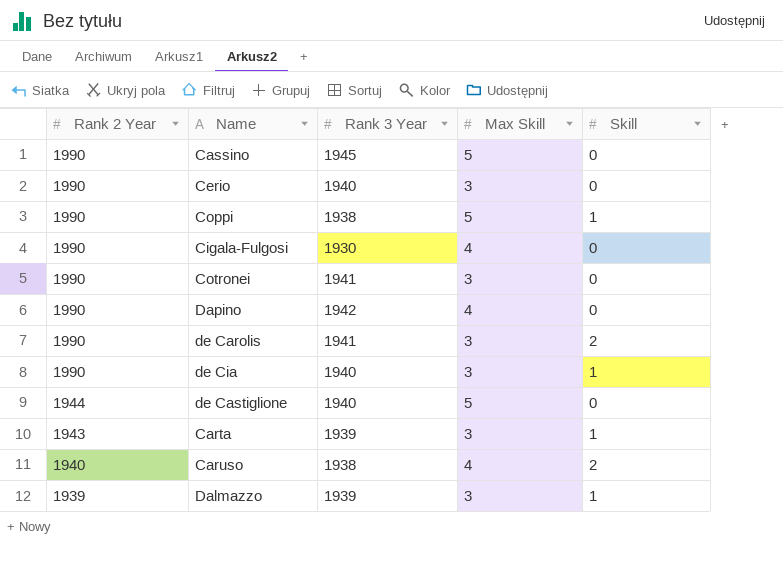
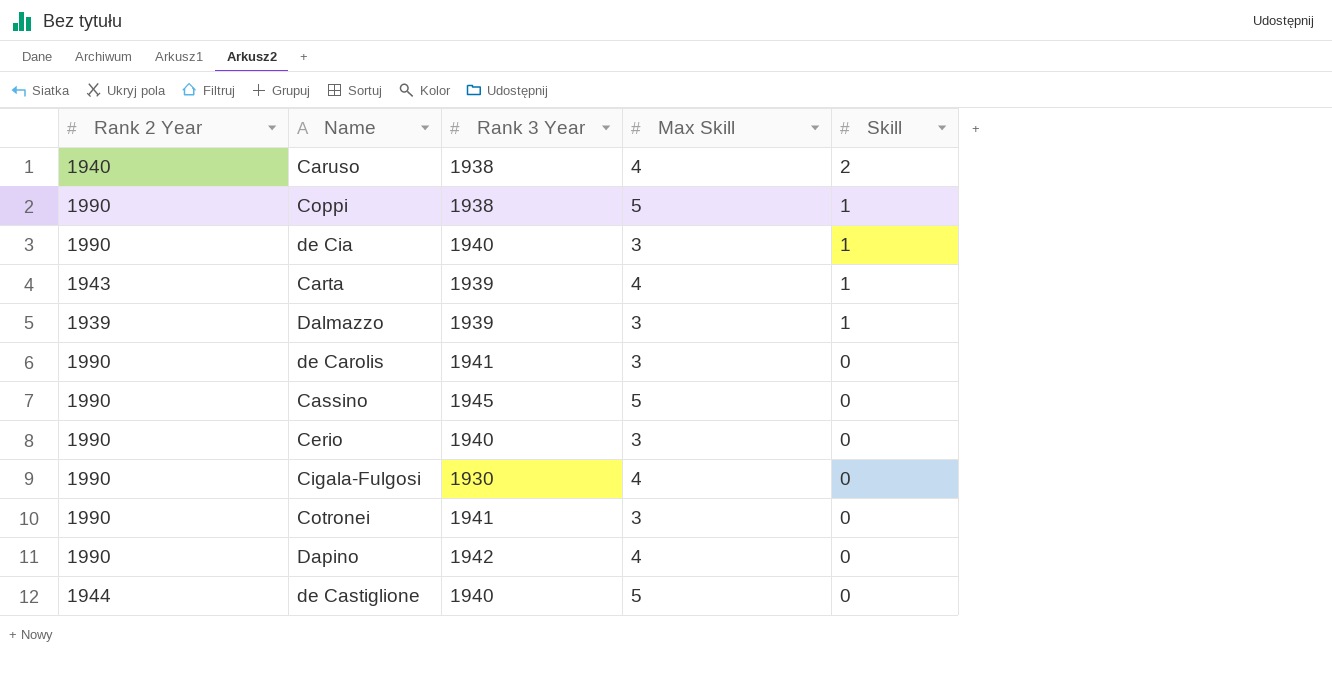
row order: Rank 2 Year descending -> Skill descending
Carta | Max Skill: 3 -> 4
de Carolis | Skill: 2 -> 0

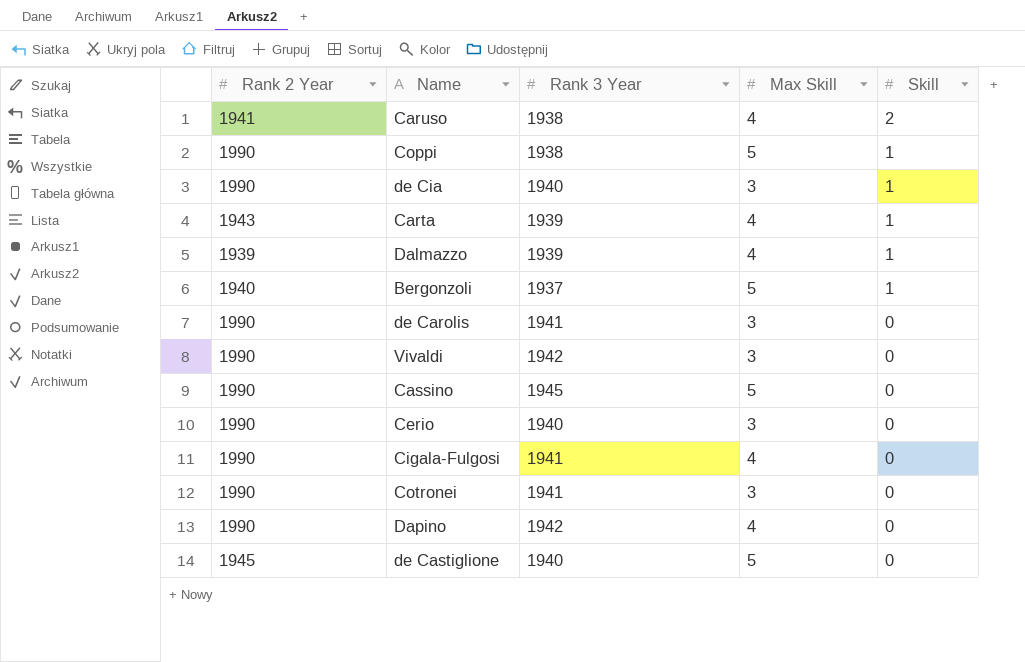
Caruso | Rank 2 Year: 1940 -> 1941
Dalmazzo | Max Skill: 3 -> 4
row Bergonzoli: none -> 1940 | 1937 | 5 | 1
row Vivaldi: none -> 1990 | 1942 | 3 | 0
Cigala-Fulgosi | Rank 3 Year: 1930 -> 1941
de Castiglione | Rank 2 Year: 1944 -> 1945

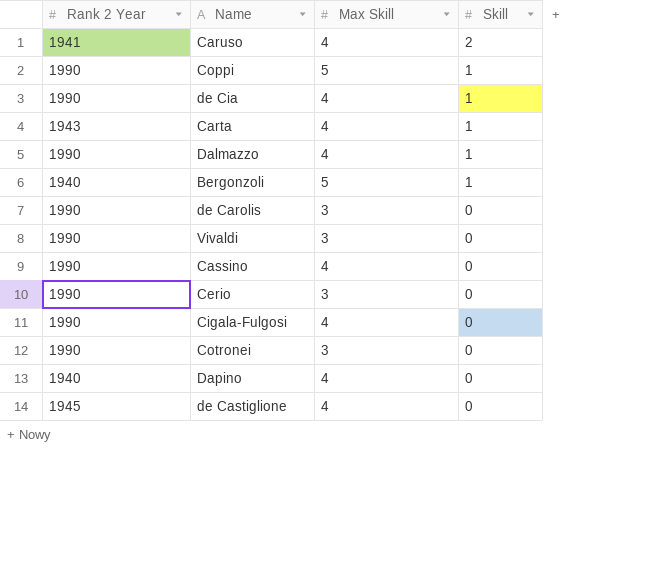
column Rank 3 Year | position: 3 -> none
de Cia | Max Skill: 3 -> 4
Dalmazzo | Rank 2 Year: 1939 -> 1990
Cassino | Max Skill: 5 -> 4
Dapino | Rank 2 Year: 1990 -> 1940
de Castiglione | Max Skill: 5 -> 4

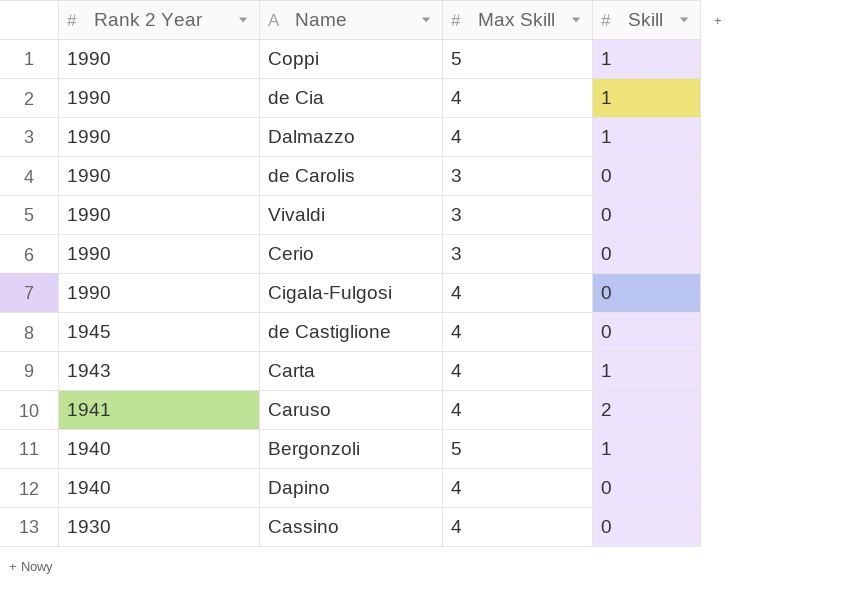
row order: Skill descending -> Rank 2 Year descending
row Cotronei: 1990 | 3 | 0 -> none
Cassino | Rank 2 Year: 1990 -> 1930

